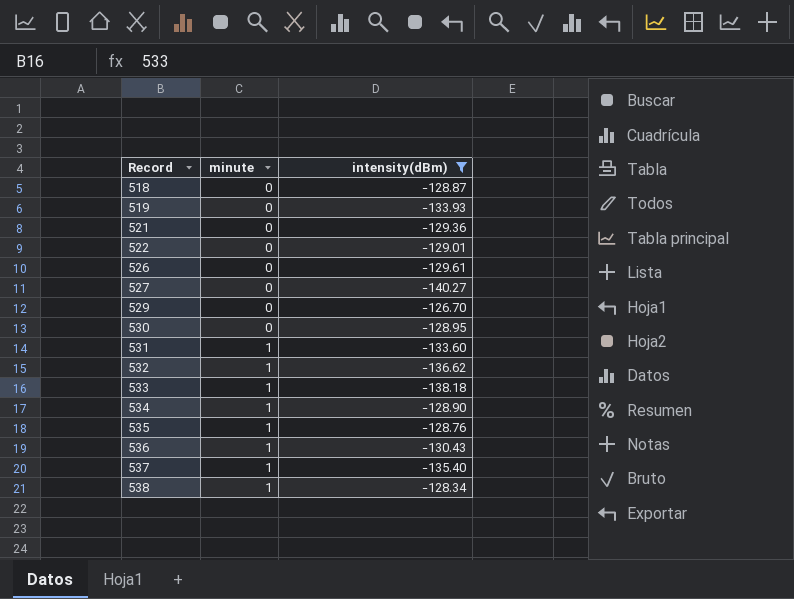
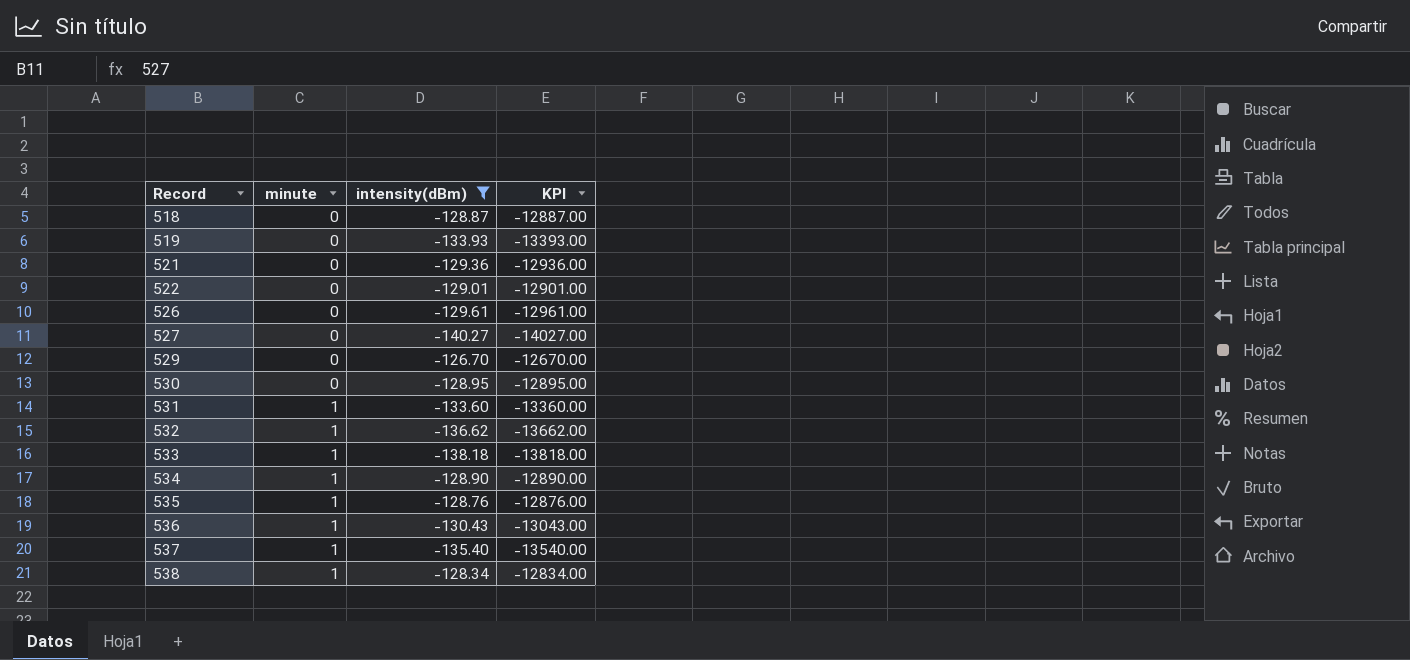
column KPI | formula: none -> [intensity(dBm)] * 100

